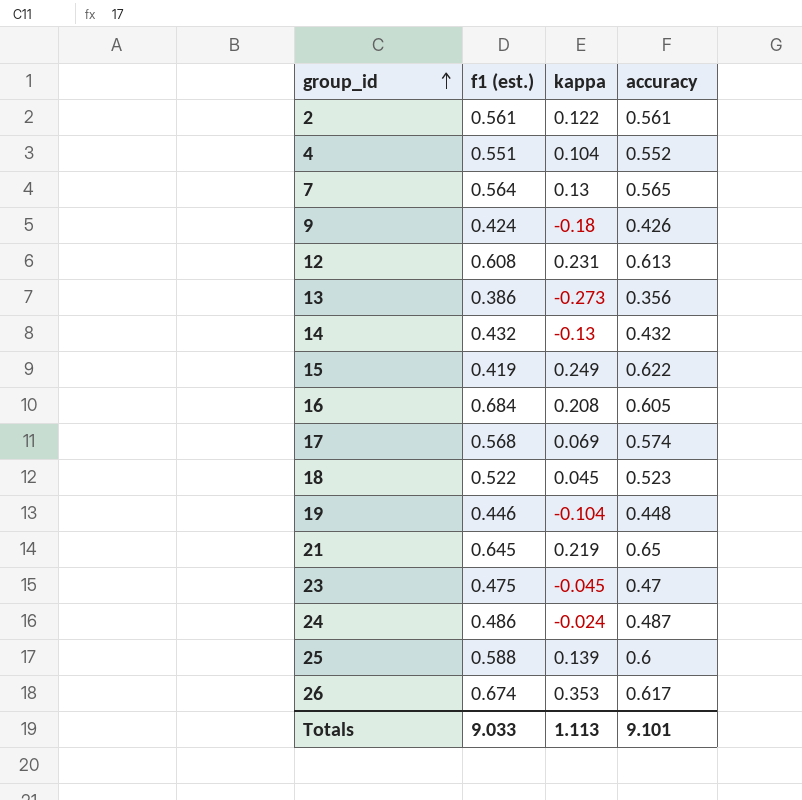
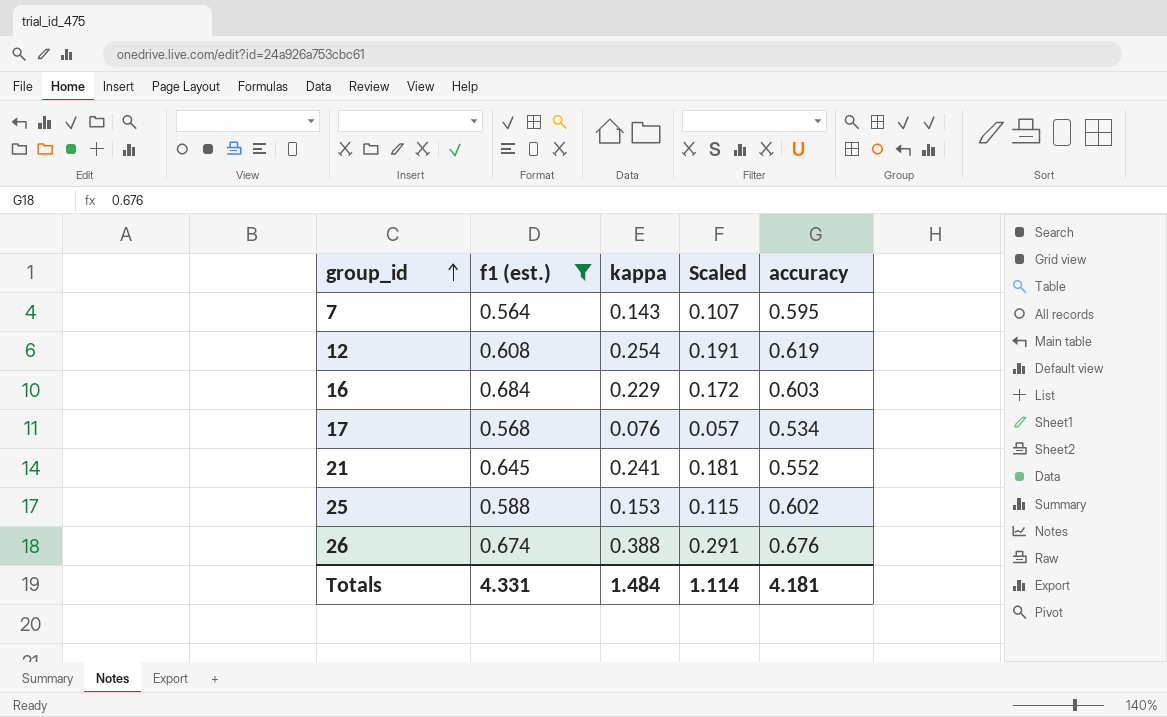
filter: none -> f1 (est.) >= 0.564
column Scaled | formula: none -> [kappa] * 0.75
7 | kappa: 0.13 -> 0.143
7 | accuracy: 0.565 -> 0.595
12 | kappa: 0.231 -> 0.254
12 | accuracy: 0.613 -> 0.619
16 | kappa: 0.208 -> 0.229
16 | accuracy: 0.605 -> 0.603
17 | kappa: 0.069 -> 0.076
17 | accuracy: 0.574 -> 0.534
21 | kappa: 0.219 -> 0.241
21 | accuracy: 0.65 -> 0.552
25 | kappa: 0.139 -> 0.153
25 | accuracy: 0.6 -> 0.602
26 | kappa: 0.353 -> 0.388
26 | accuracy: 0.617 -> 0.676
Totals | f1 (est.): 9.033 -> 4.331
Totals | kappa: 1.113 -> 1.484
Totals | accuracy: 9.101 -> 4.181

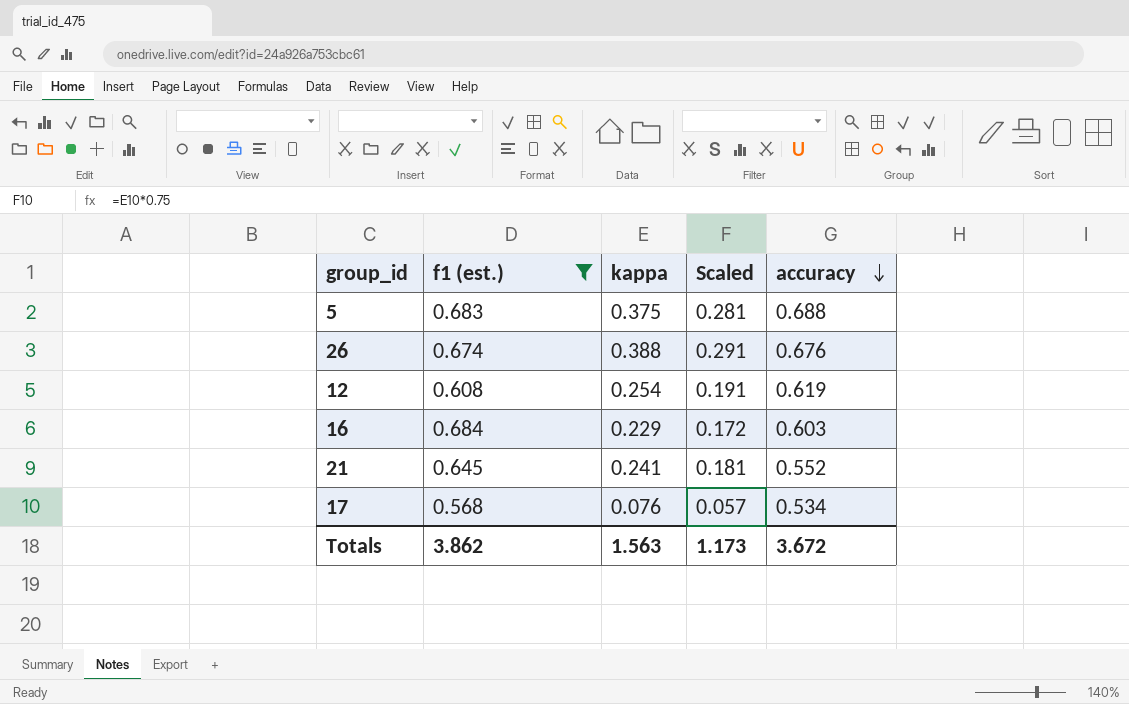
row order: group_id ascending -> accuracy descending
row 7: 0.564 | 0.143 | 0.107 | 0.595 -> none
row 25: 0.588 | 0.153 | 0.115 | 0.602 -> none
row 5: none -> 0.683 | 0.375 | 0.281 | 0.688
Totals | f1 (est.): 4.331 -> 3.862
Totals | kappa: 1.484 -> 1.563
Totals | Scaled: 1.114 -> 1.173
Totals | accuracy: 4.181 -> 3.672

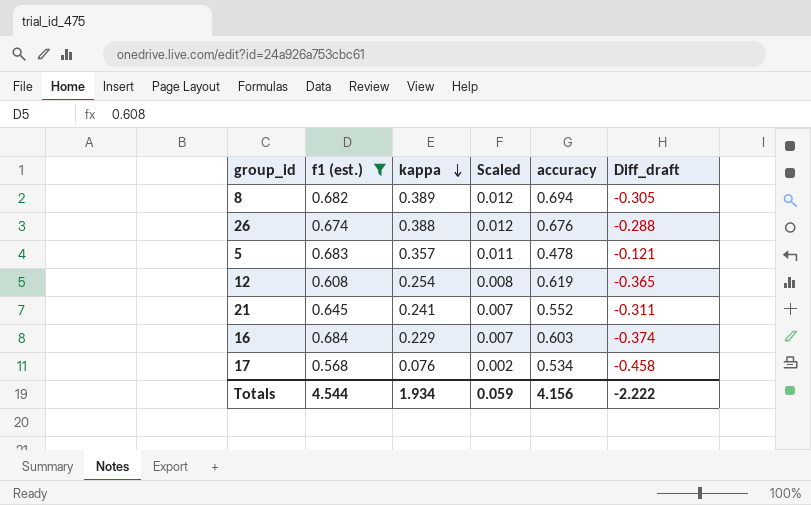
row order: accuracy descending -> kappa descending
column Scaled | formula: [kappa] * 0.75 -> [kappa] * 0.03
column Diff_draft | formula: none -> [kappa] - [accuracy]
row 8: none -> 0.682 | 0.389 | 0.012 | 0.694 | -0.305
5 | kappa: 0.375 -> 0.357
5 | accuracy: 0.688 -> 0.478
Totals | f1 (est.): 3.862 -> 4.544
Totals | kappa: 1.563 -> 1.934
Totals | Scaled: 1.173 -> 0.059
Totals | accuracy: 3.672 -> 4.156

